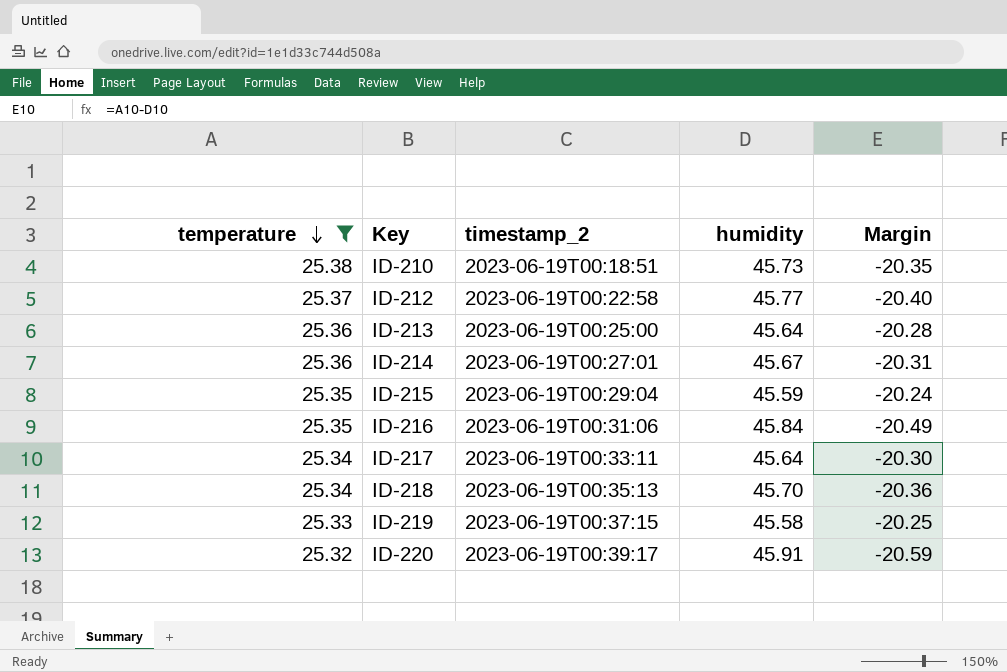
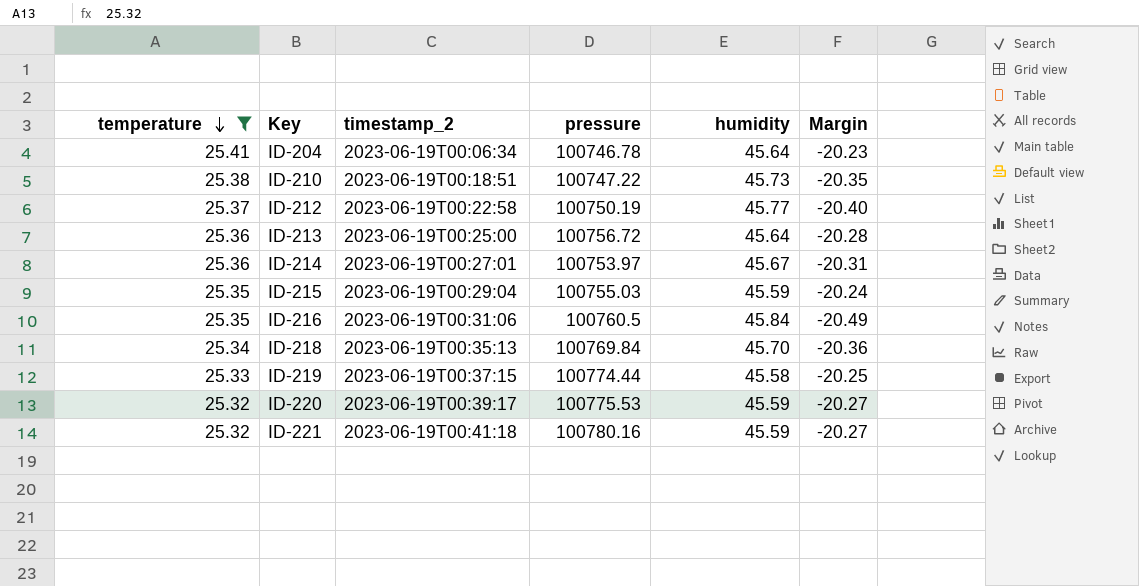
column pressure | position: none -> 4
row ID-217: 25.34 | 2023-06-19T00:33:11 | 45.64 | -20.30 -> none
row ID-204: none -> 25.41 | 2023-06-19T00:06:34 | 100746.78 | 45.64 | -20.23
ID-220 | humidity: 45.91 -> 45.59
ID-220 | Margin: -20.59 -> -20.27
row ID-221: none -> 25.32 | 2023-06-19T00:41:18 | 100780.16 | 45.59 | -20.27

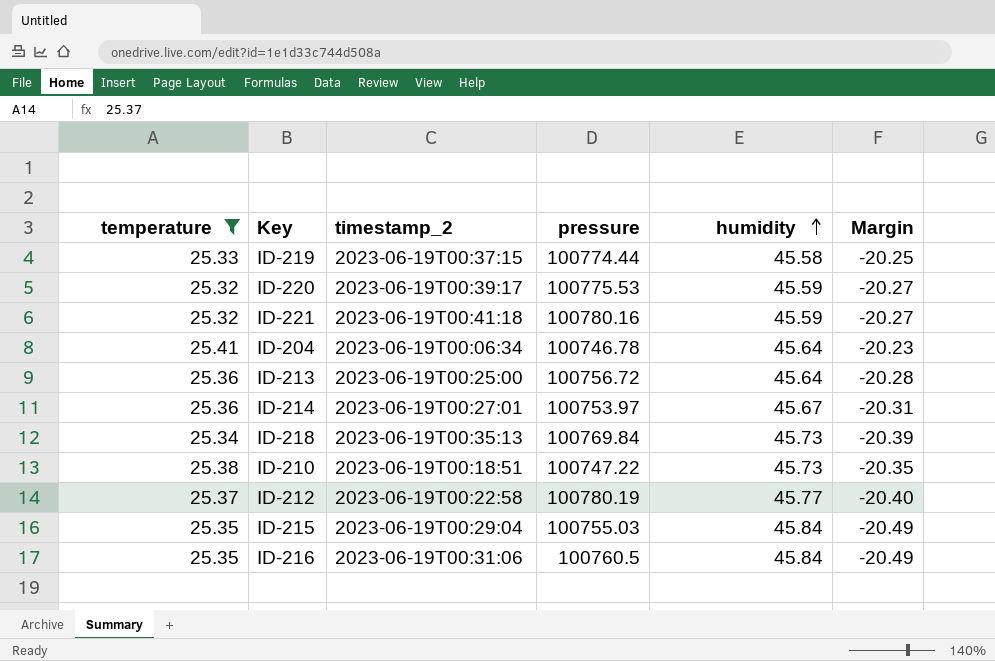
row order: temperature descending -> humidity ascending
ID-218 | humidity: 45.70 -> 45.73
ID-218 | Margin: -20.36 -> -20.39
ID-212 | pressure: 100750.19 -> 100780.19
ID-215 | humidity: 45.59 -> 45.84
ID-215 | Margin: -20.24 -> -20.49

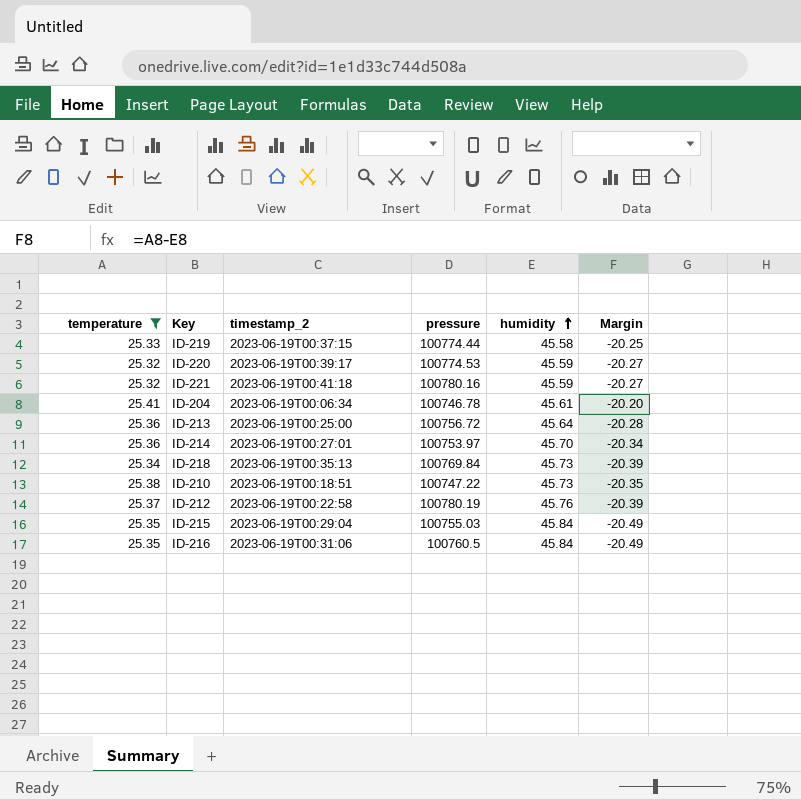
ID-220 | pressure: 100775.53 -> 100774.53
ID-204 | humidity: 45.64 -> 45.61
ID-204 | Margin: -20.23 -> -20.20
ID-214 | humidity: 45.67 -> 45.70
ID-214 | Margin: -20.31 -> -20.34
ID-212 | humidity: 45.77 -> 45.76
ID-212 | Margin: -20.40 -> -20.39

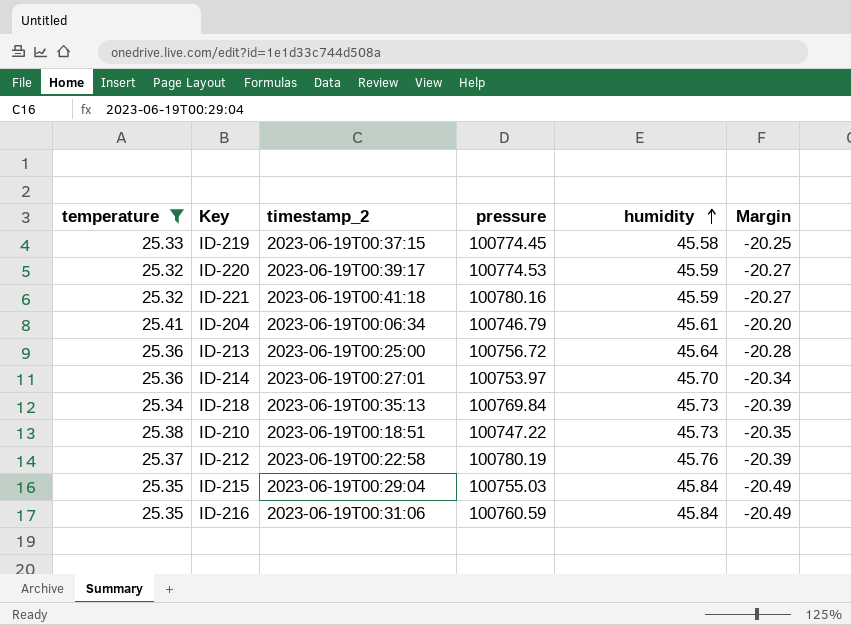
ID-219 | pressure: 100774.44 -> 100774.45
ID-204 | pressure: 100746.78 -> 100746.79
ID-216 | pressure: 100760.5 -> 100760.59

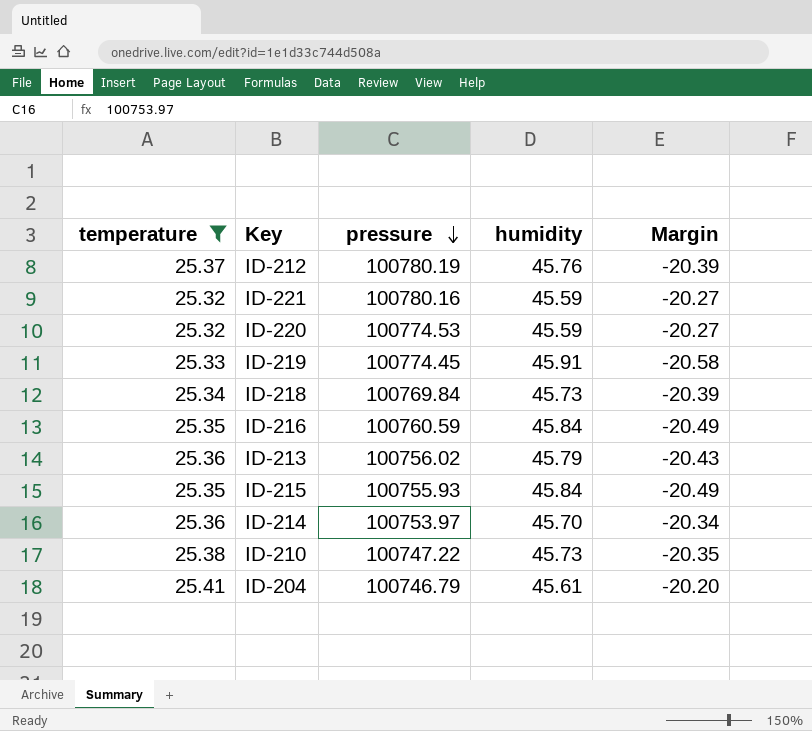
row order: humidity ascending -> pressure descending
column timestamp_2 | position: 3 -> none
ID-219 | humidity: 45.58 -> 45.91
ID-219 | Margin: -20.25 -> -20.58
ID-213 | pressure: 100756.72 -> 100756.02
ID-213 | humidity: 45.64 -> 45.79
ID-213 | Margin: -20.28 -> -20.43
ID-215 | pressure: 100755.03 -> 100755.93

